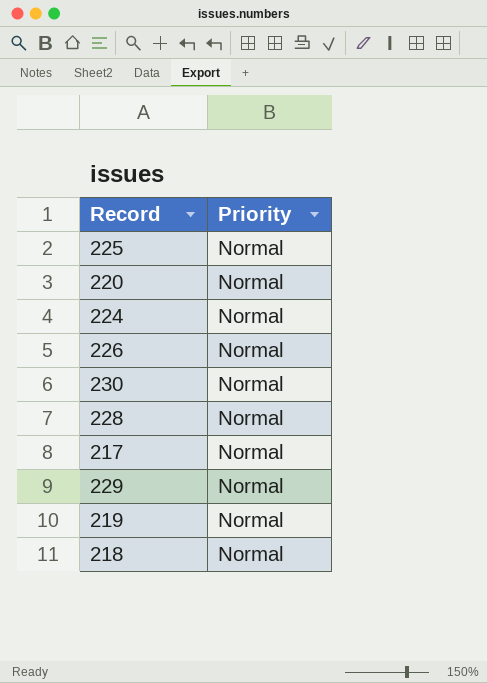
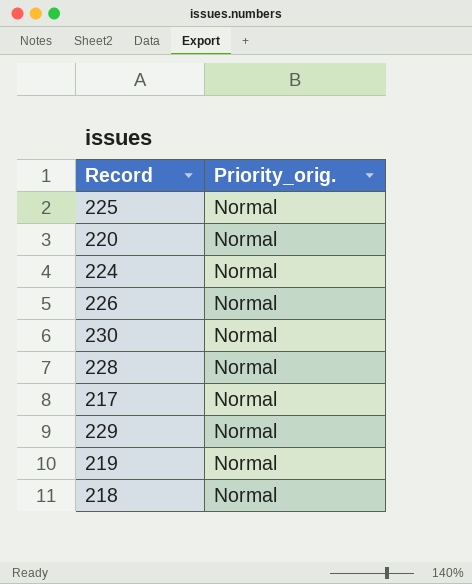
column name: Priority -> Priority_orig.

